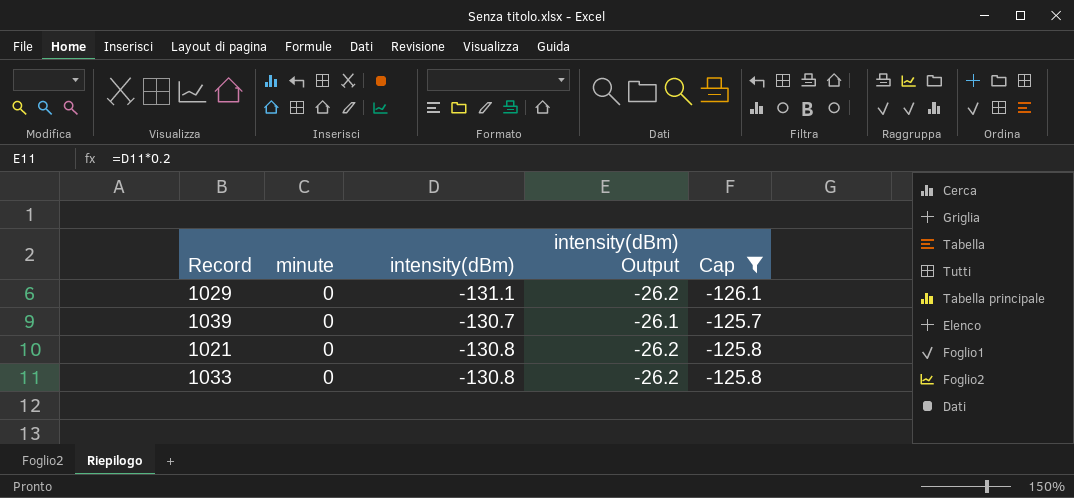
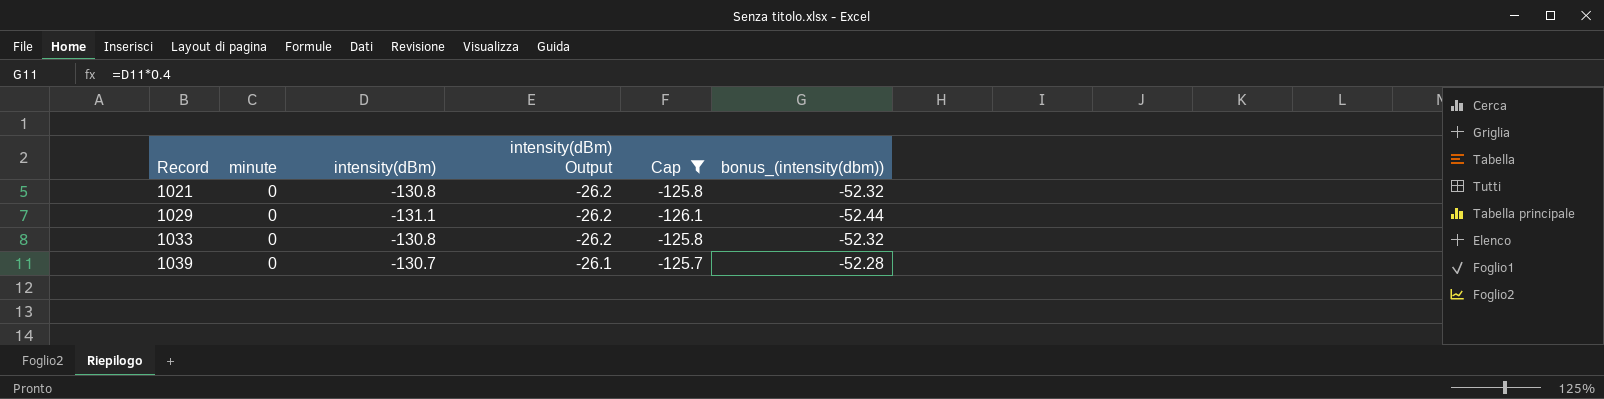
row order: none -> Record ascending
column bonus_(intensity(dbm)) | formula: none -> [intensity(dBm)] * 0.4

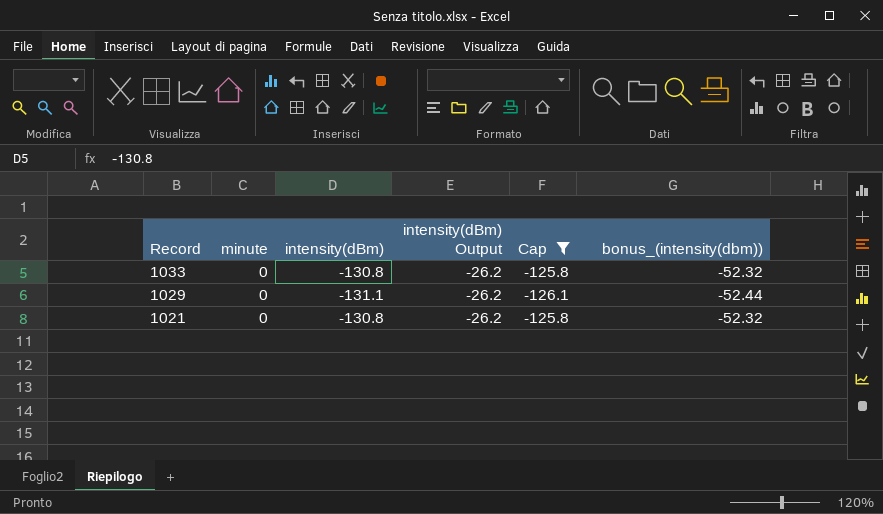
row order: Record ascending -> Record descending
row 1039: 0 | -130.7 | -26.1 | -125.7 | -52.28 -> none

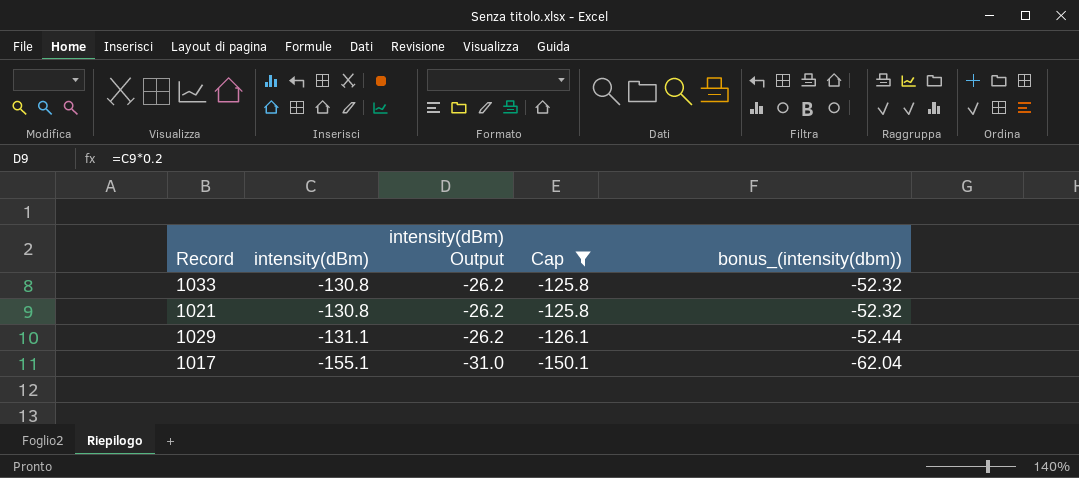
row order: Record descending -> intensity(dBm) descending
column minute | position: 2 -> none
row 1017: none -> -155.1 | -31.0 | -150.1 | -62.04

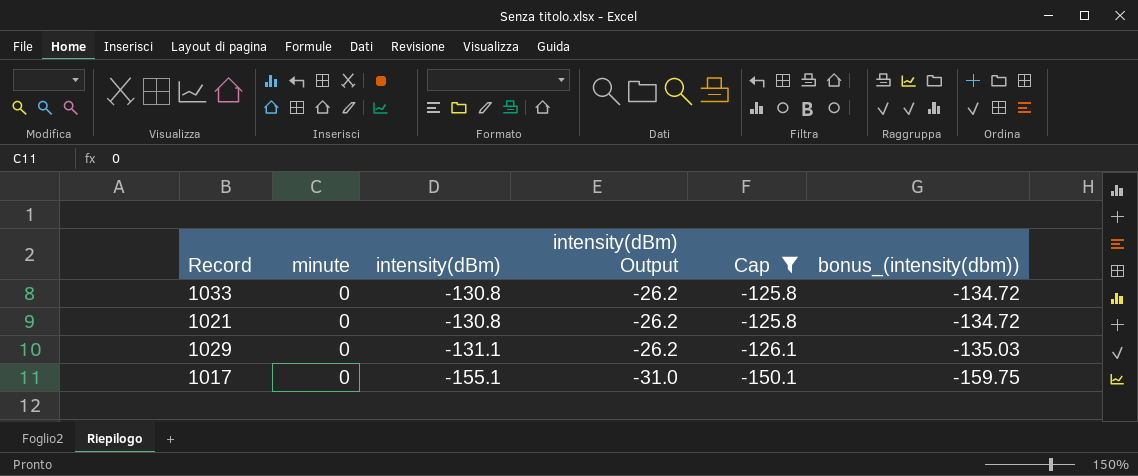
column minute | position: none -> 2
column bonus_(intensity(dbm)) | formula: [intensity(dBm)] * 0.4 -> [intensity(dBm)] * 1.03

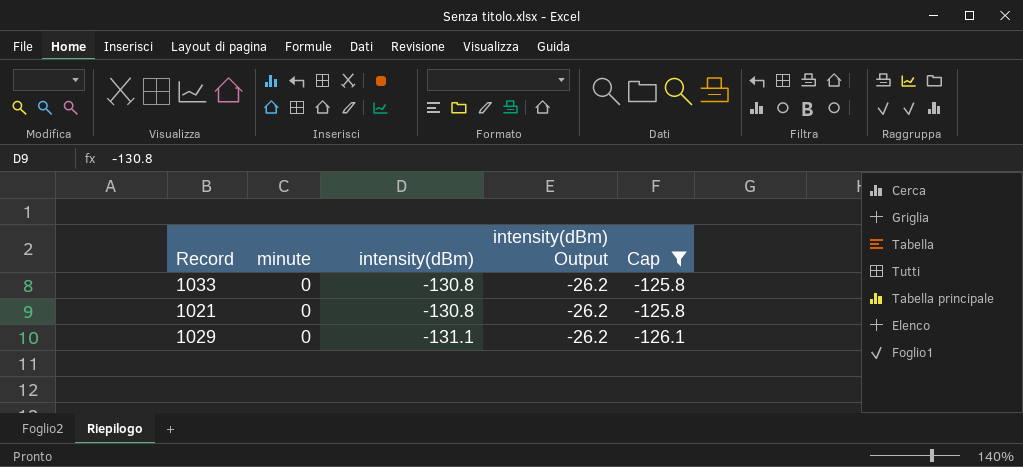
column bonus_(intensity(dbm)) | formula: [intensity(dBm)] * 1.03 -> none
row 1017: 0 | -155.1 | -31.0 | -150.1 | -159.75 -> none

